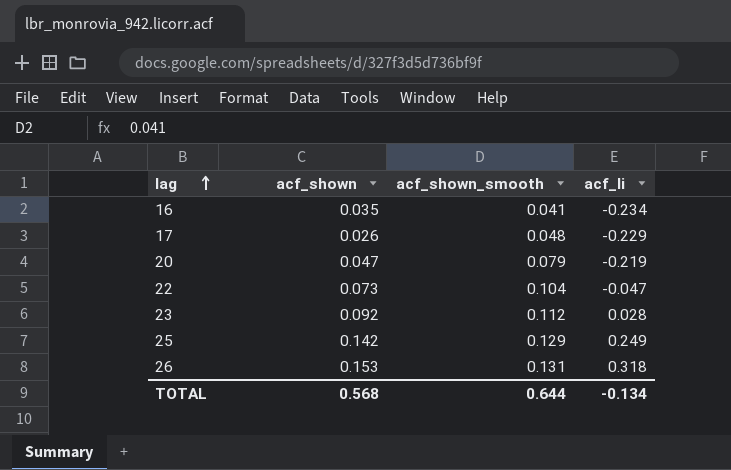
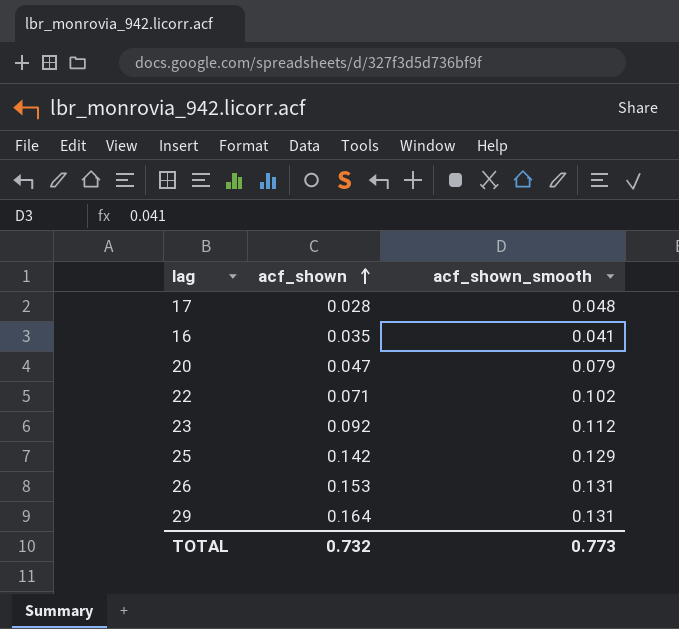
row order: lag ascending -> acf_shown ascending
column acf_li | position: 4 -> none
17 | acf_shown: 0.026 -> 0.028
22 | acf_shown: 0.073 -> 0.071
22 | acf_shown_smooth: 0.104 -> 0.102
row 29: none -> 0.164 | 0.131
TOTAL | acf_shown: 0.568 -> 0.732
TOTAL | acf_shown_smooth: 0.644 -> 0.773

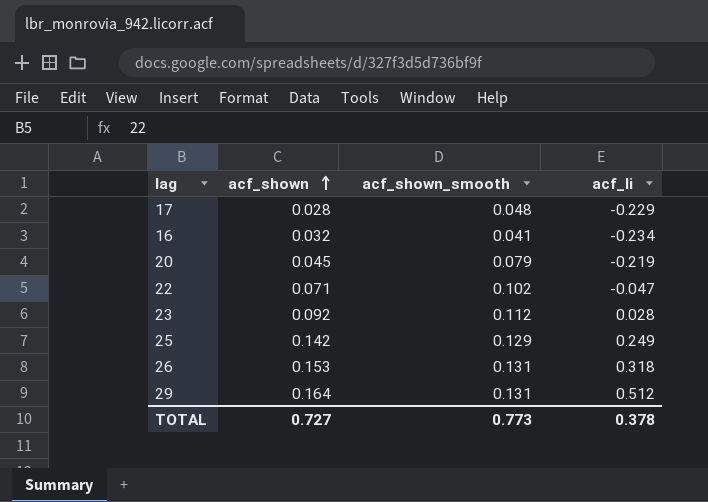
column acf_li | position: none -> 4
16 | acf_shown: 0.035 -> 0.032
20 | acf_shown: 0.047 -> 0.045
TOTAL | acf_shown: 0.732 -> 0.727

